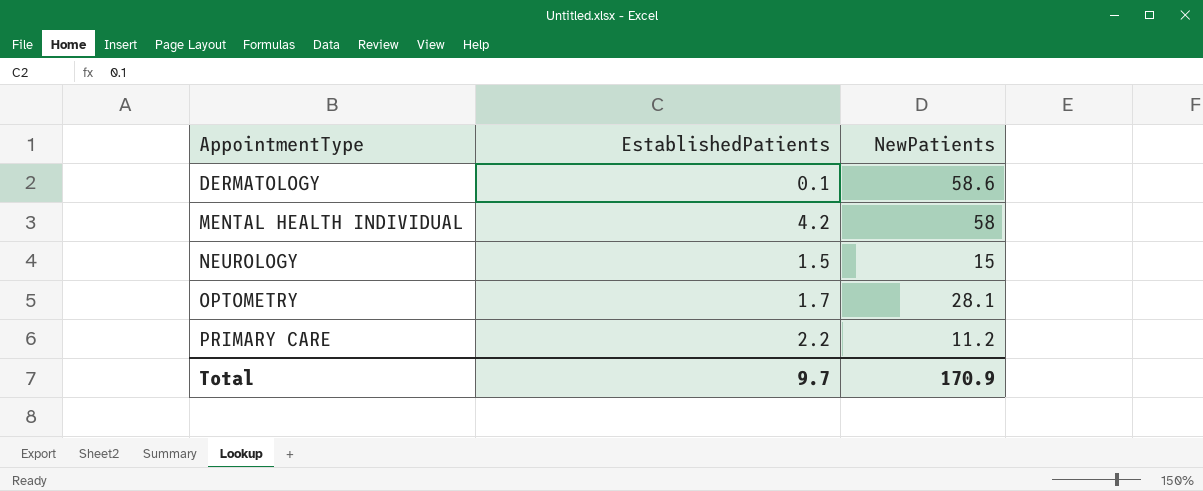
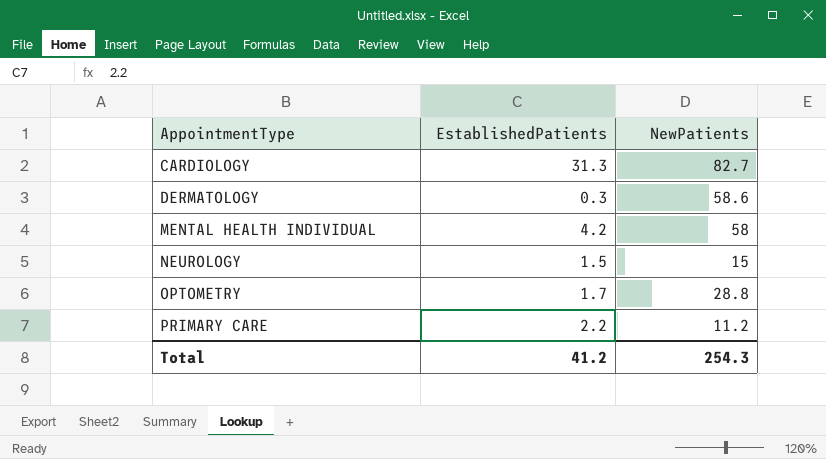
row CARDIOLOGY: none -> 31.3 | 82.7
DERMATOLOGY | EstablishedPatients: 0.1 -> 0.3
OPTOMETRY | NewPatients: 28.1 -> 28.8
Total | EstablishedPatients: 9.7 -> 41.2
Total | NewPatients: 170.9 -> 254.3

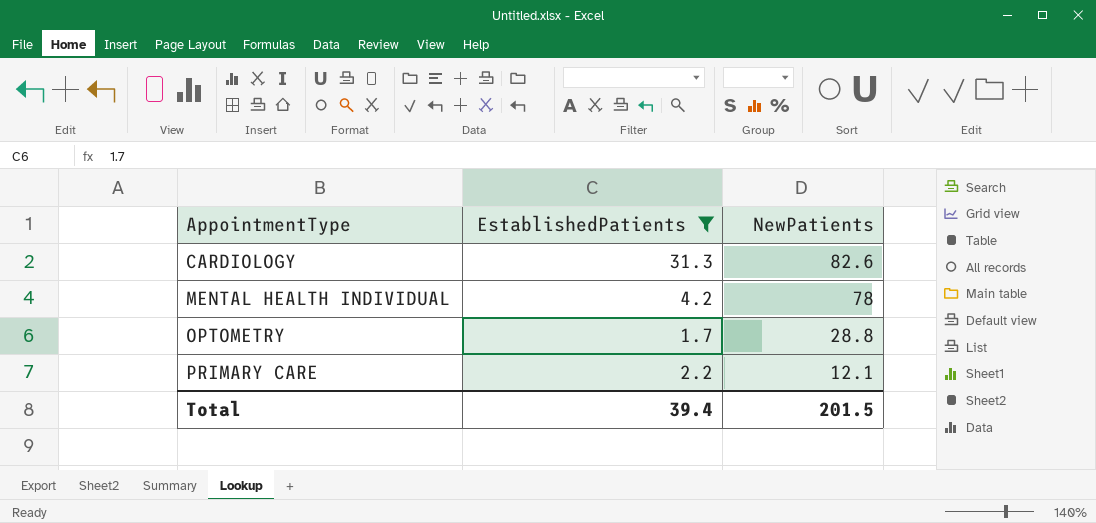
filter: none -> EstablishedPatients >= 1.7
CARDIOLOGY | NewPatients: 82.7 -> 82.6
MENTAL HEALTH INDIVIDUAL | NewPatients: 58 -> 78
PRIMARY CARE | NewPatients: 11.2 -> 12.1
Total | EstablishedPatients: 41.2 -> 39.4
Total | NewPatients: 254.3 -> 201.5

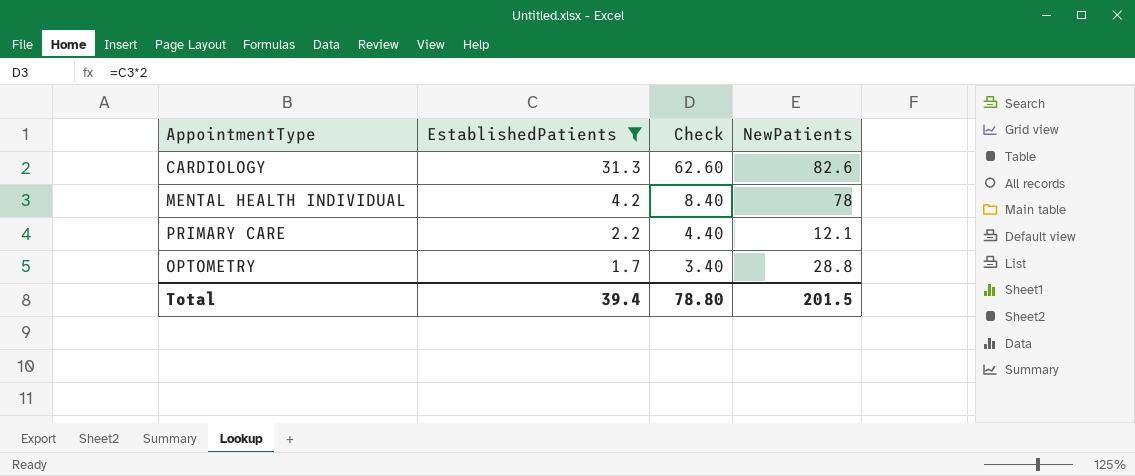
row order: AppointmentType ascending -> EstablishedPatients descending
column Check | formula: none -> [EstablishedPatients] * 2

